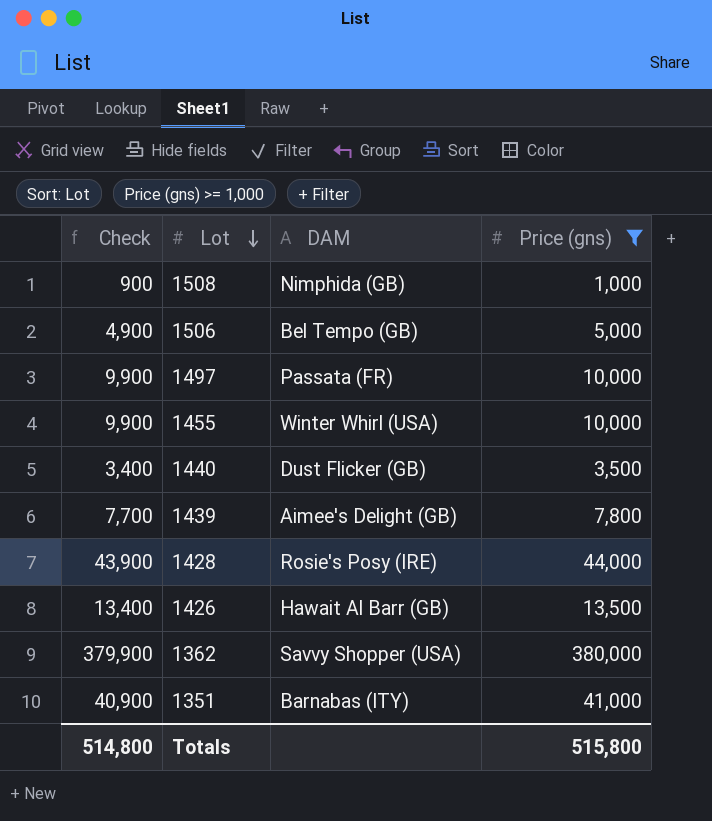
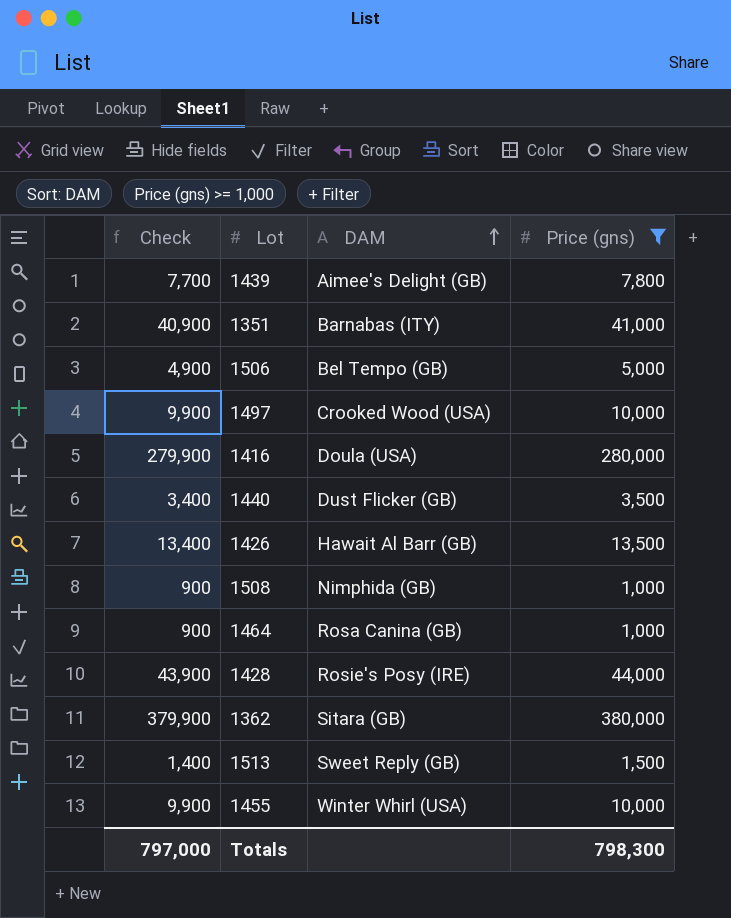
row order: Lot descending -> DAM ascending
1497 | DAM: Passata (FR) -> Crooked Wood (USA)
row 1416: none -> 279,900 | Doula (USA) | 280,000
row 1464: none -> 900 | Rosa Canina (GB) | 1,000
1362 | DAM: Savvy Shopper (USA) -> Sitara (GB)
row 1513: none -> 1,400 | Sweet Reply (GB) | 1,500
Totals | Check: 514,800 -> 797,000
Totals | Price (gns): 515,800 -> 798,300

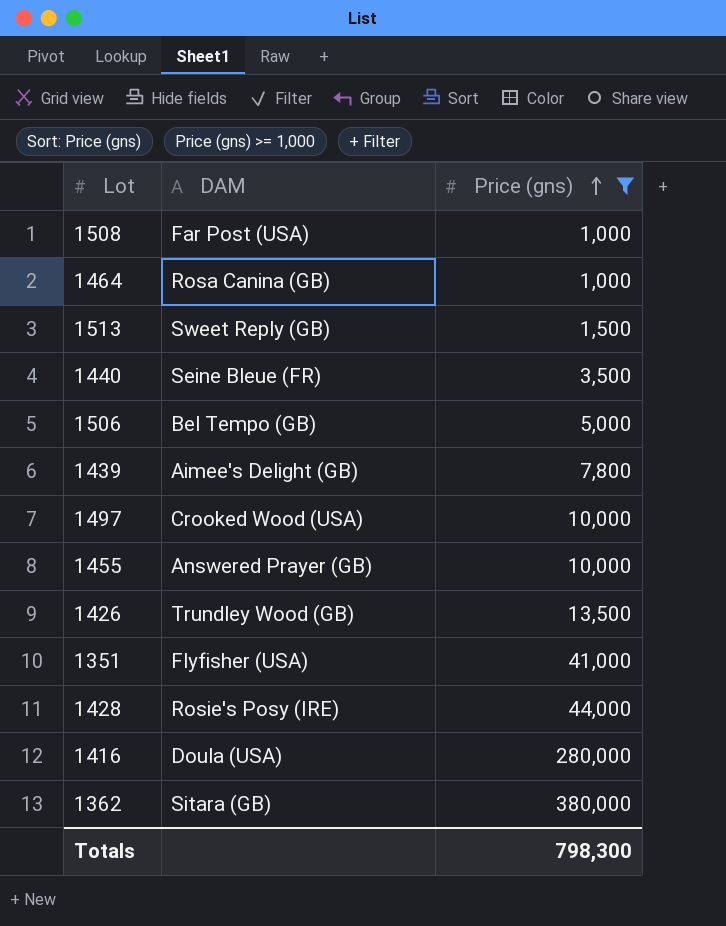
row order: DAM ascending -> Price (gns) ascending
column Check | formula: [Price (gns)] - 100 -> none
1508 | DAM: Nimphida (GB) -> Far Post (USA)
1440 | DAM: Dust Flicker (GB) -> Seine Bleue (FR)
1455 | DAM: Winter Whirl (USA) -> Answered Prayer (GB)
1426 | DAM: Hawait Al Barr (GB) -> Trundley Wood (GB)
1351 | DAM: Barnabas (ITY) -> Flyfisher (USA)

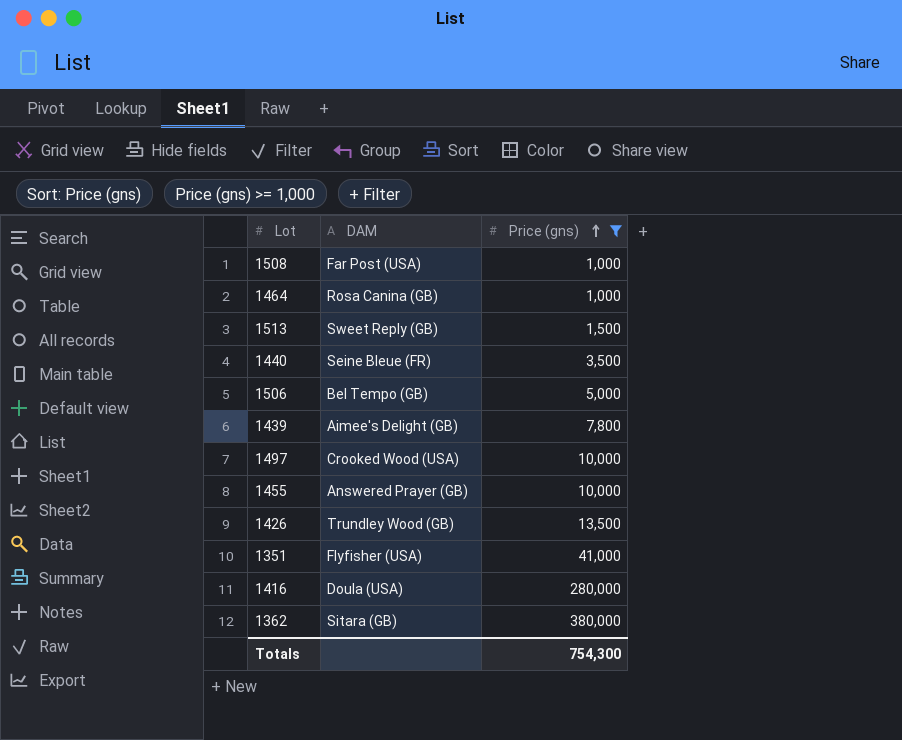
row 1428: Rosie's Posy (IRE) | 44,000 -> none
Totals | Price (gns): 798,300 -> 754,300

